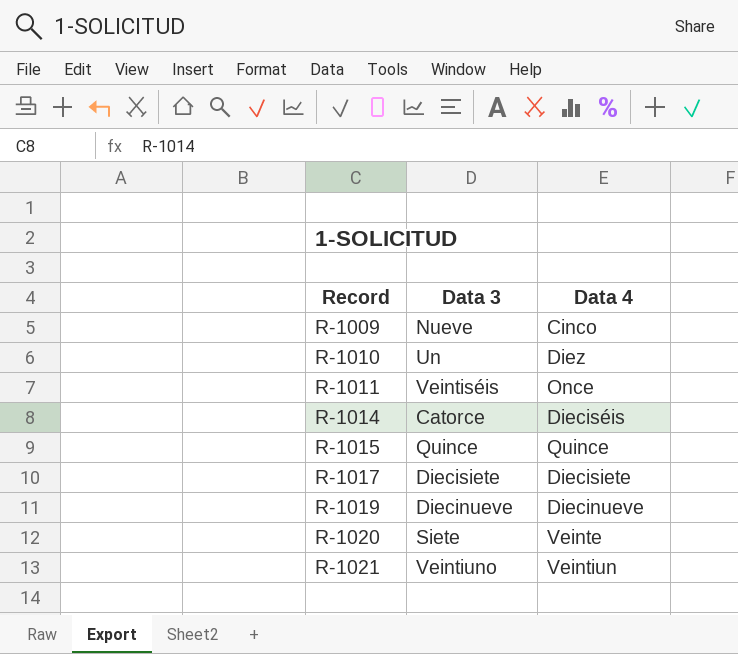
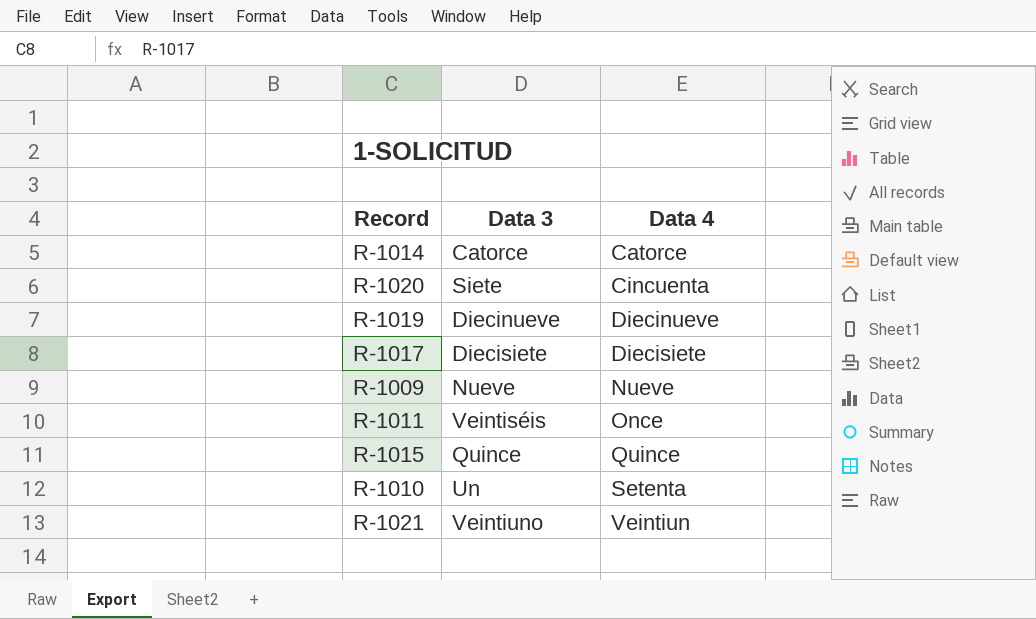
row order: Record ascending -> Data 4 ascending
R-1014 | Data 4: Dieciséis -> Catorce
R-1020 | Data 4: Veinte -> Cincuenta
R-1009 | Data 4: Cinco -> Nueve
R-1010 | Data 4: Diez -> Setenta

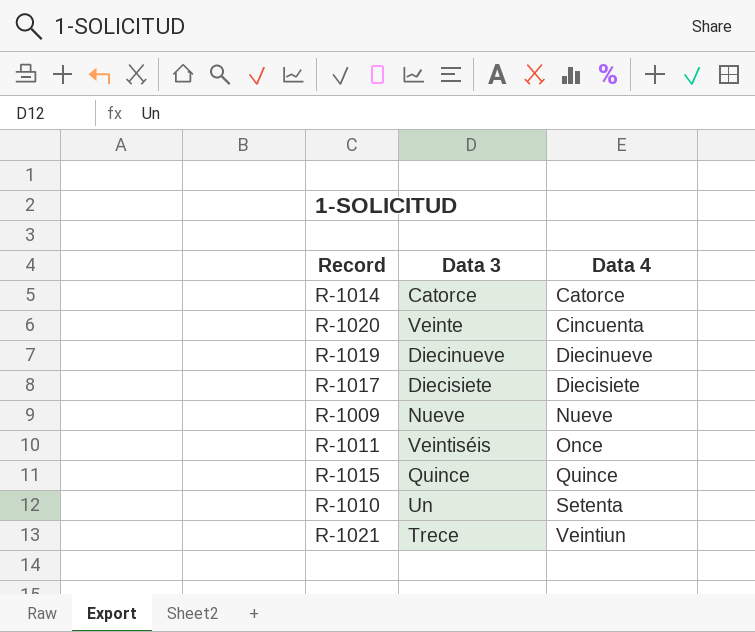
R-1020 | Data 3: Siete -> Veinte
R-1021 | Data 3: Veintiuno -> Trece

